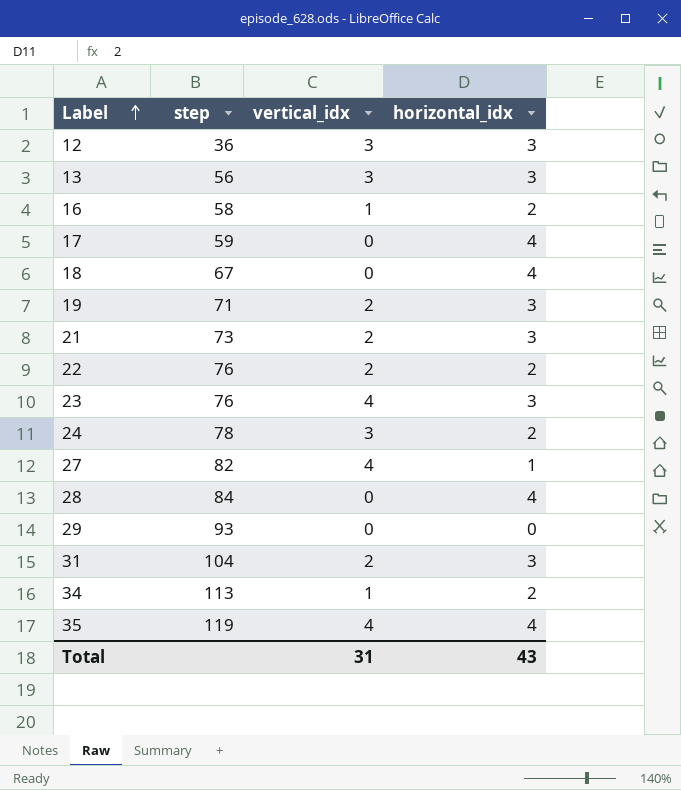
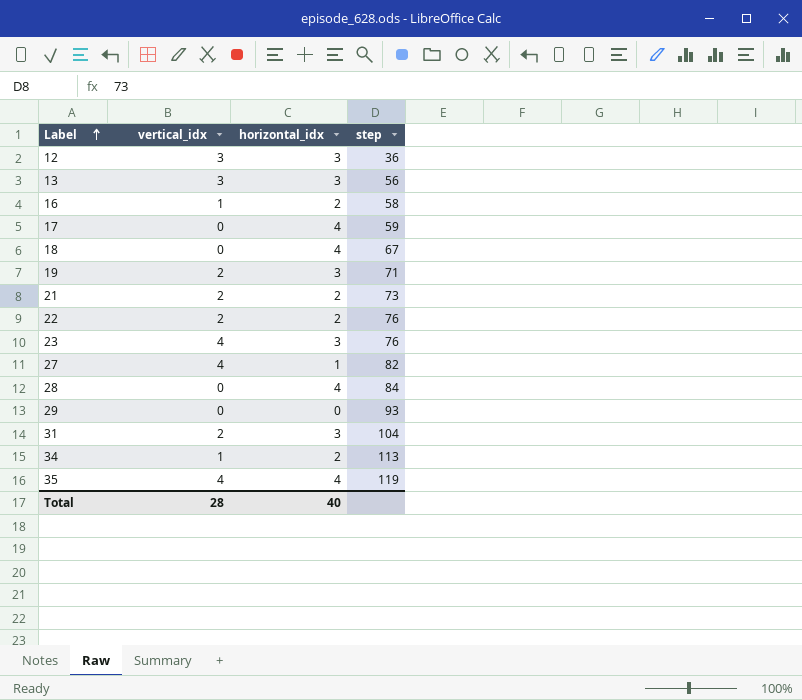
column step | position: 2 -> 4
row 24: 78 | 3 | 2 -> none
21 | horizontal_idx: 3 -> 2
Total | vertical_idx: 31 -> 28
Total | horizontal_idx: 43 -> 40

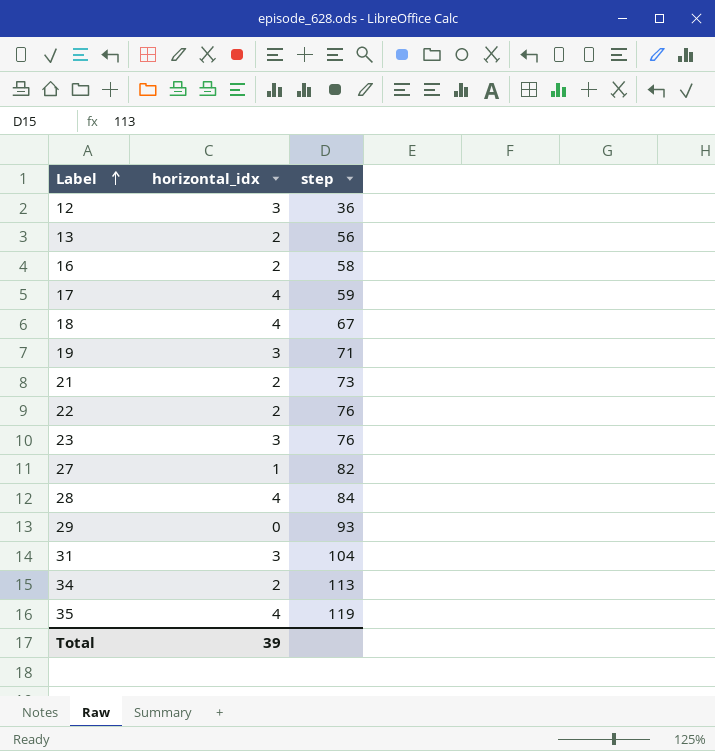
column vertical_idx | position: 2 -> none
13 | horizontal_idx: 3 -> 2
Total | horizontal_idx: 40 -> 39

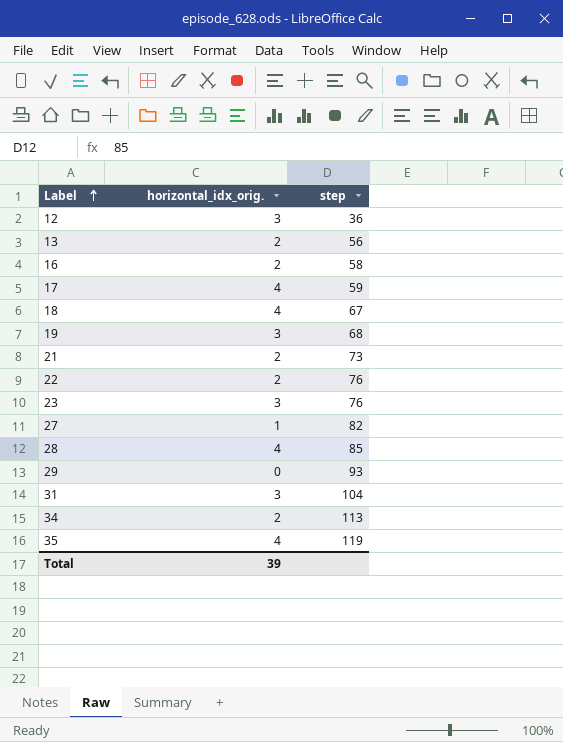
column name: horizontal_idx -> horizontal_idx_orig.
19 | step: 71 -> 68
28 | step: 84 -> 85

